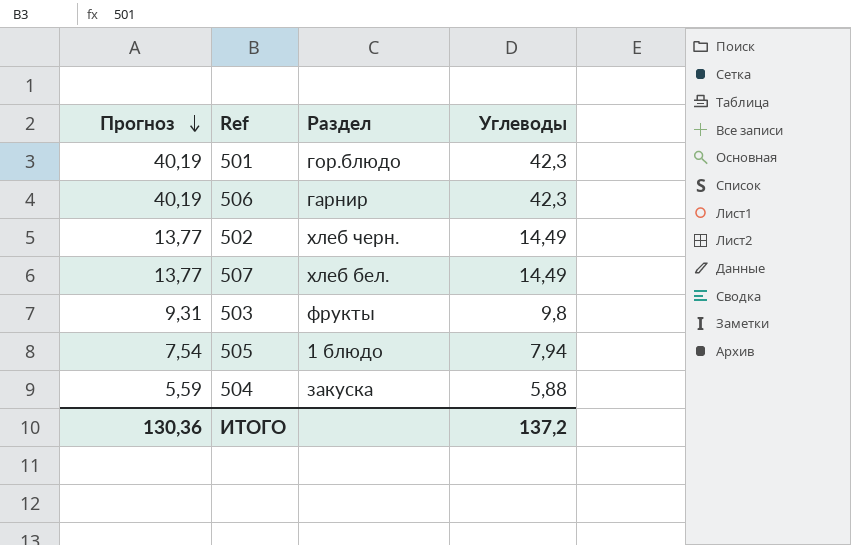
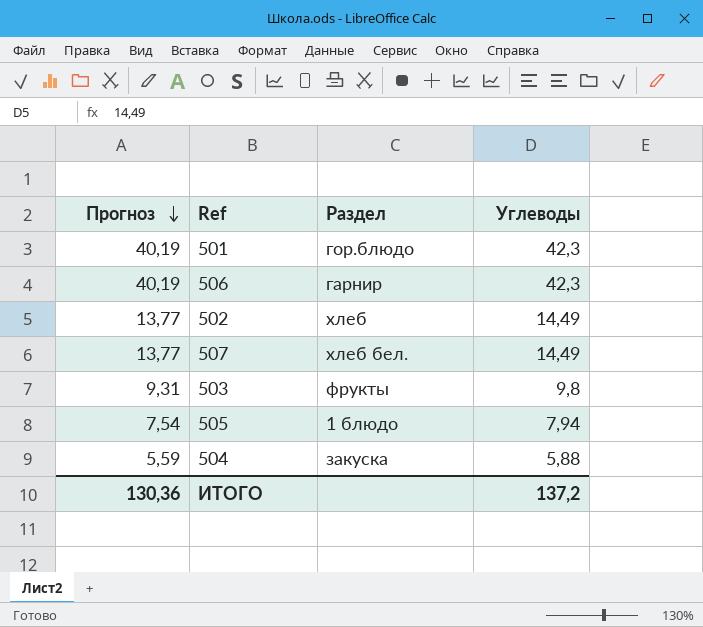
502 | Раздел: хлеб черн. -> хлеб

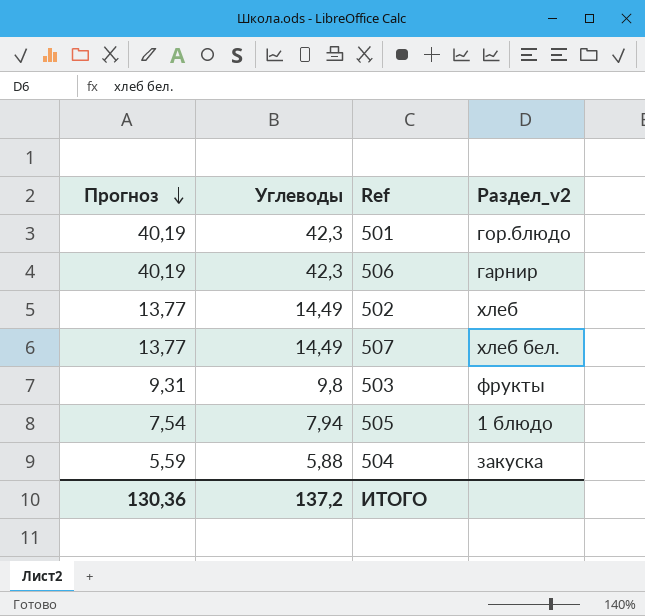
column Углеводы | position: 4 -> 2
column name: Раздел -> Раздел_v2

